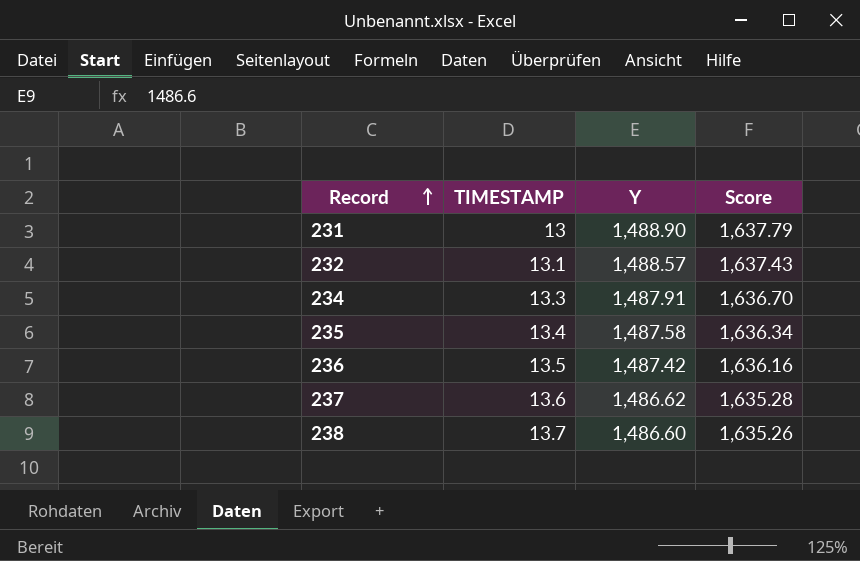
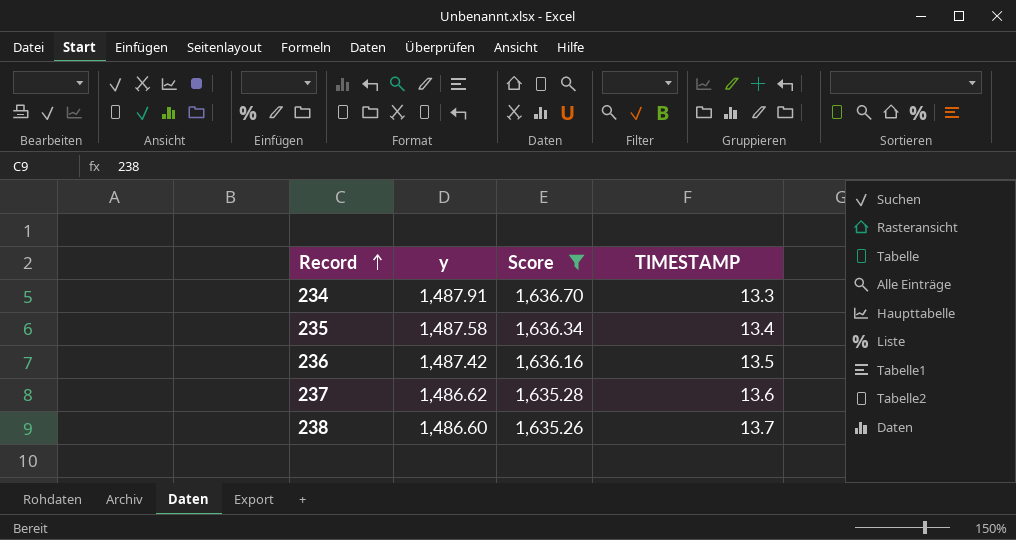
filter: none -> Score <= 1,636.70
column name: Y -> y
column TIMESTAMP | position: 2 -> 4

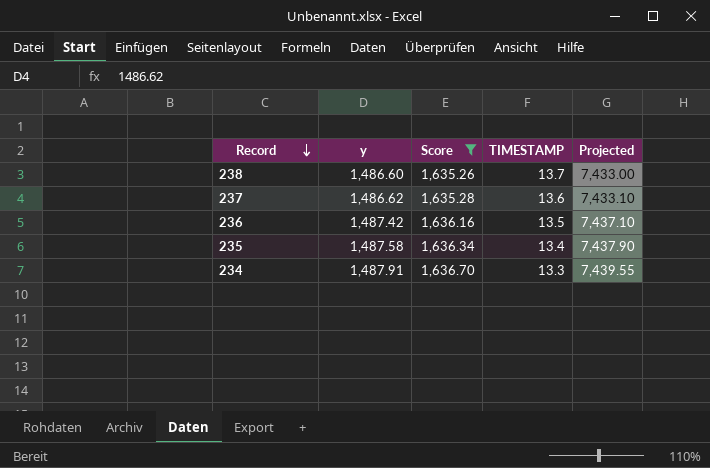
row order: Record ascending -> Record descending
column Projected | formula: none -> [y] * 5

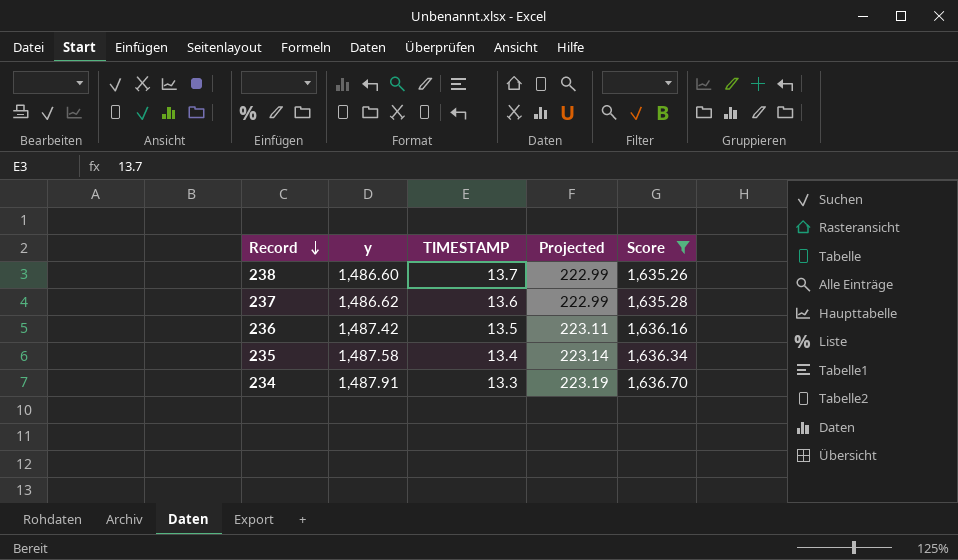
column Projected | formula: [y] * 5 -> [y] * 0.15
column Score | position: 3 -> 5

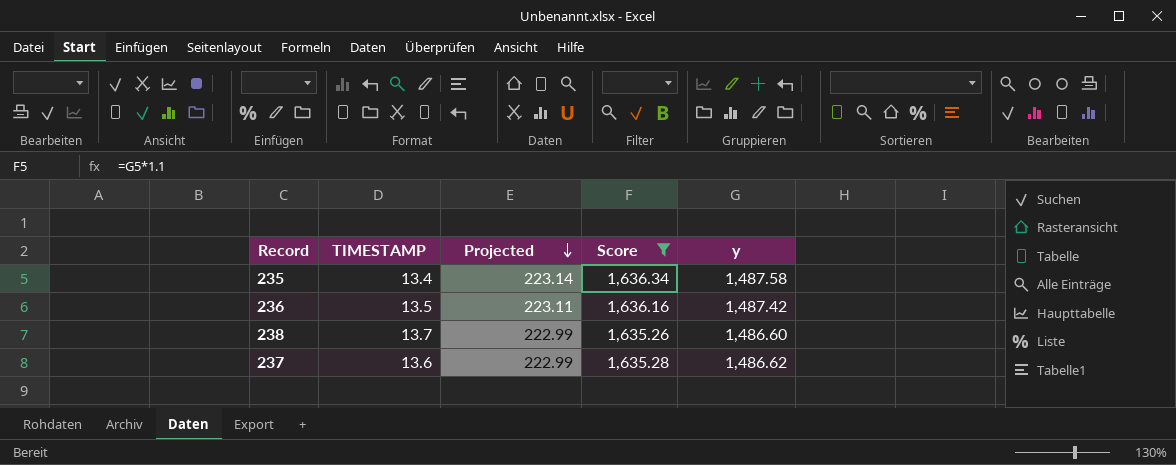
row order: Record descending -> Projected descending
column y | position: 2 -> 5
row 234: 1,487.91 | 13.3 | 223.19 | 1,636.70 -> none

